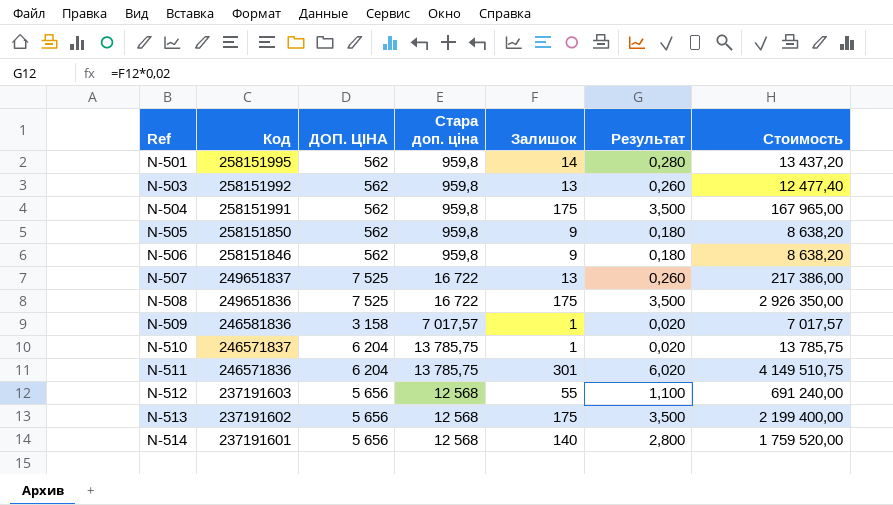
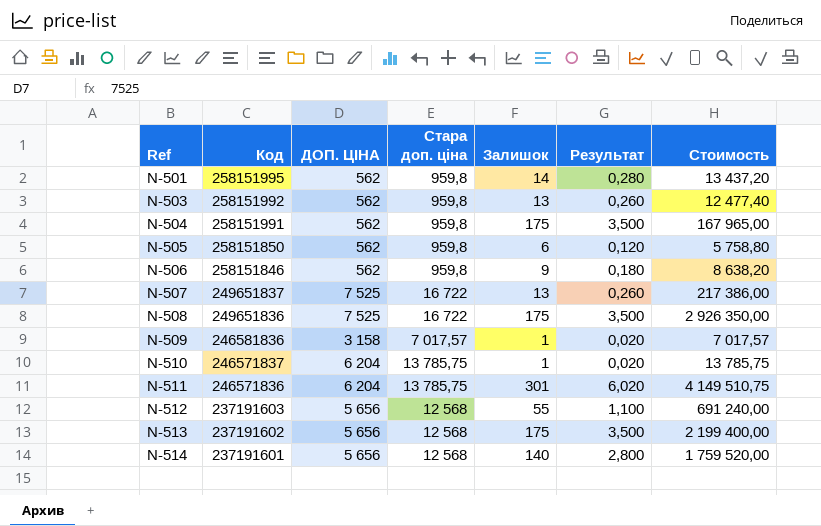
N-505 | Залишок: 9 -> 6
N-505 | Результат: 0,180 -> 0,120
N-505 | Стоимость: 8 638,20 -> 5 758,80

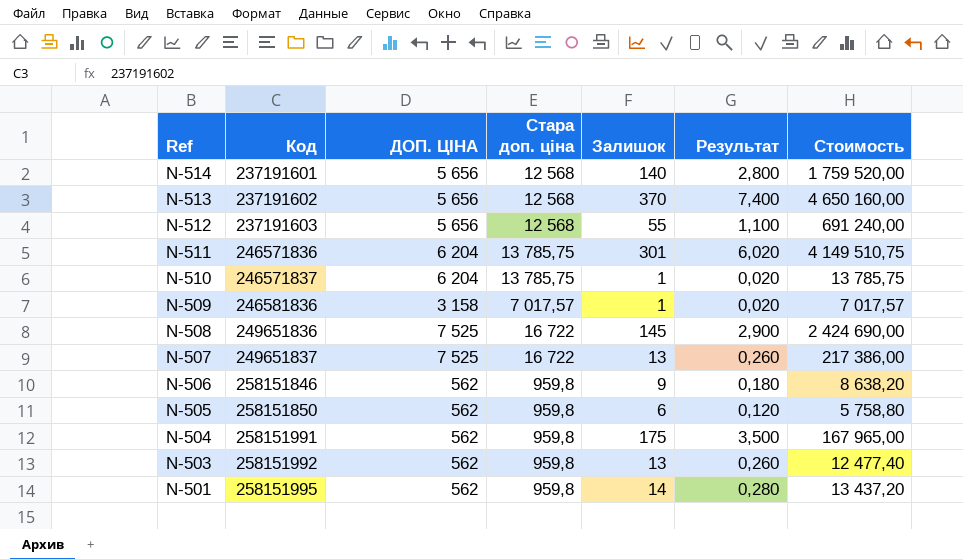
row order: Ref ascending -> Ref descending
N-513 | Залишок: 175 -> 370
N-513 | Результат: 3,500 -> 7,400
N-513 | Стоимость: 2 199 400,00 -> 4 650 160,00
N-508 | Залишок: 175 -> 145
N-508 | Результат: 3,500 -> 2,900
N-508 | Стоимость: 2 926 350,00 -> 2 424 690,00

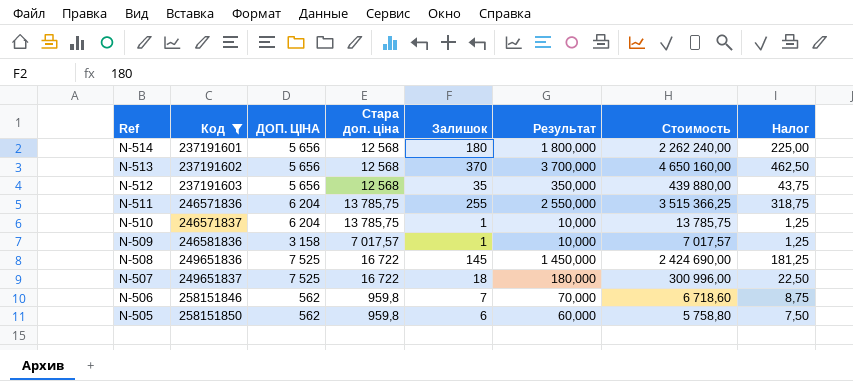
filter: none -> Код <= 258151850
column Результат | formula: [Залишок] * 0,02 -> [Залишок] * 10
column Налог | formula: none -> [Залишок] * 1,25
N-514 | Залишок: 140 -> 180
N-514 | Стоимость: 1 759 520,00 -> 2 262 240,00
N-512 | Залишок: 55 -> 35
N-512 | Стоимость: 691 240,00 -> 439 880,00
N-511 | Залишок: 301 -> 255
N-511 | Стоимость: 4 149 510,75 -> 3 515 366,25
N-507 | Залишок: 13 -> 18
N-507 | Стоимость: 217 386,00 -> 300 996,00
N-506 | Залишок: 9 -> 7
N-506 | Стоимость: 8 638,20 -> 6 718,60

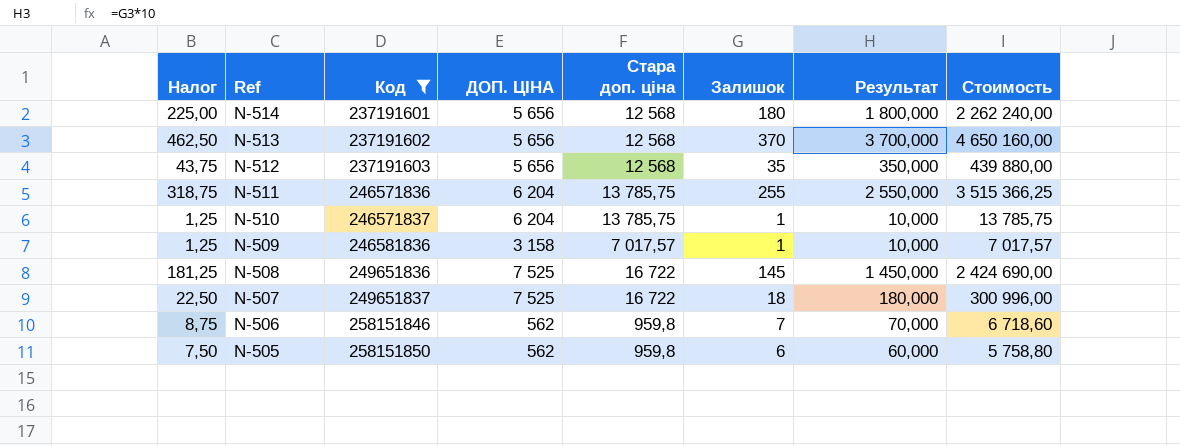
column Налог | position: 8 -> 1

